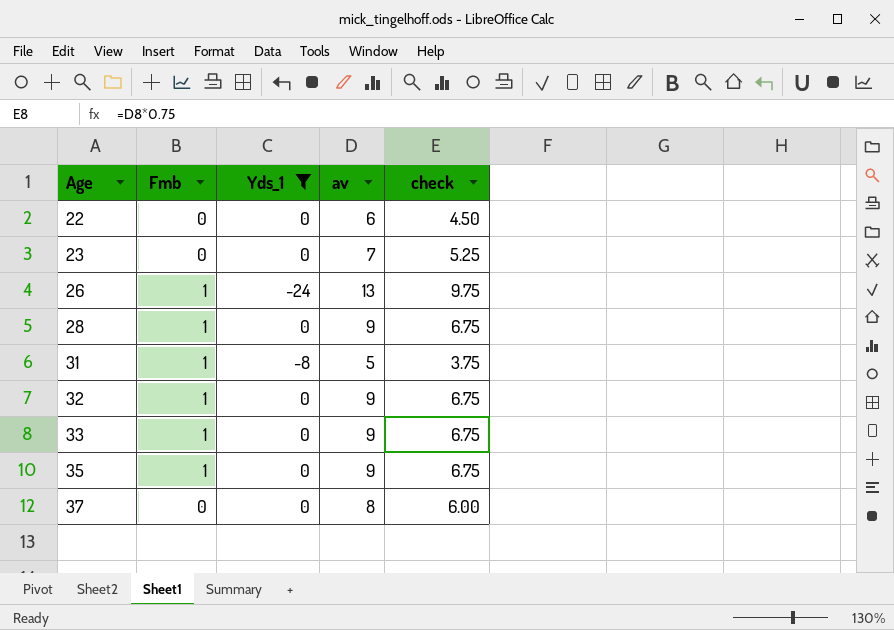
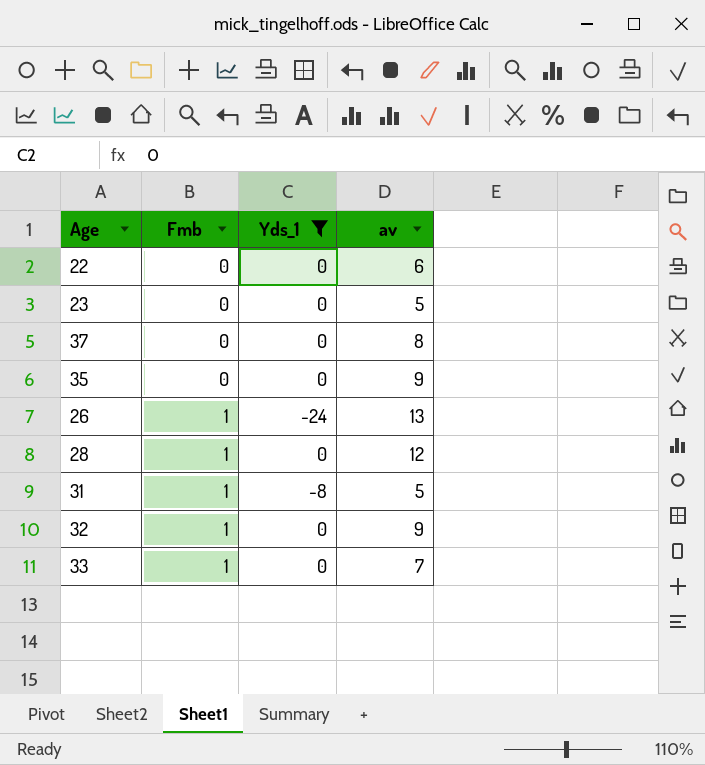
row order: Age ascending -> Fmb ascending
column check | formula: [av] * 0.75 -> none
23 | av: 7 -> 5
35 | Fmb: 1 -> 0
28 | av: 9 -> 12
33 | av: 9 -> 7

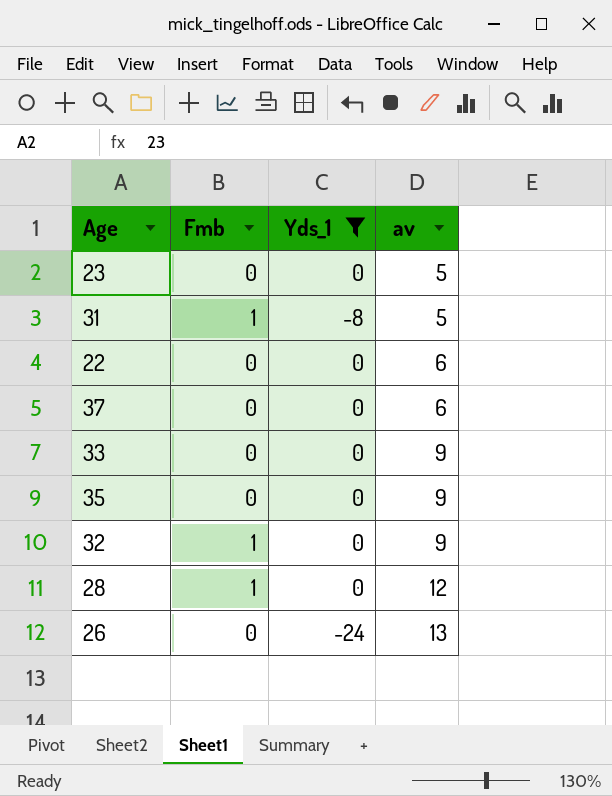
row order: Fmb ascending -> av ascending
37 | av: 8 -> 6
33 | Fmb: 1 -> 0
33 | av: 7 -> 9
26 | Fmb: 1 -> 0

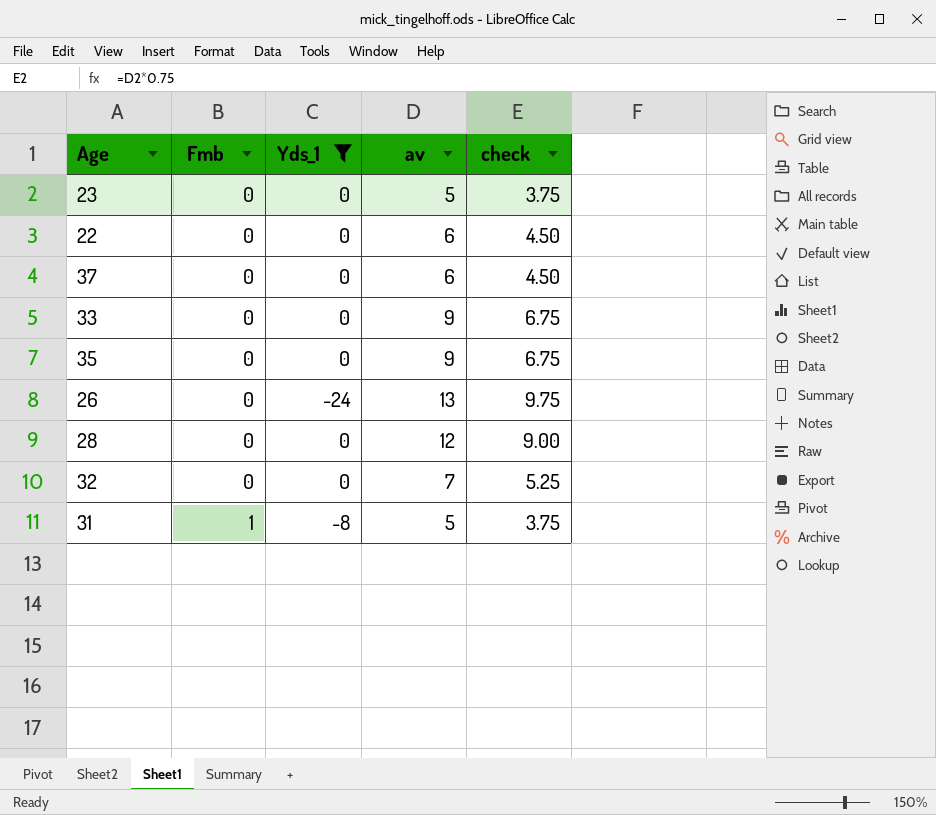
row order: av ascending -> Fmb ascending
column check | formula: none -> [av] * 0.75
28 | Fmb: 1 -> 0
32 | Fmb: 1 -> 0
32 | av: 9 -> 7

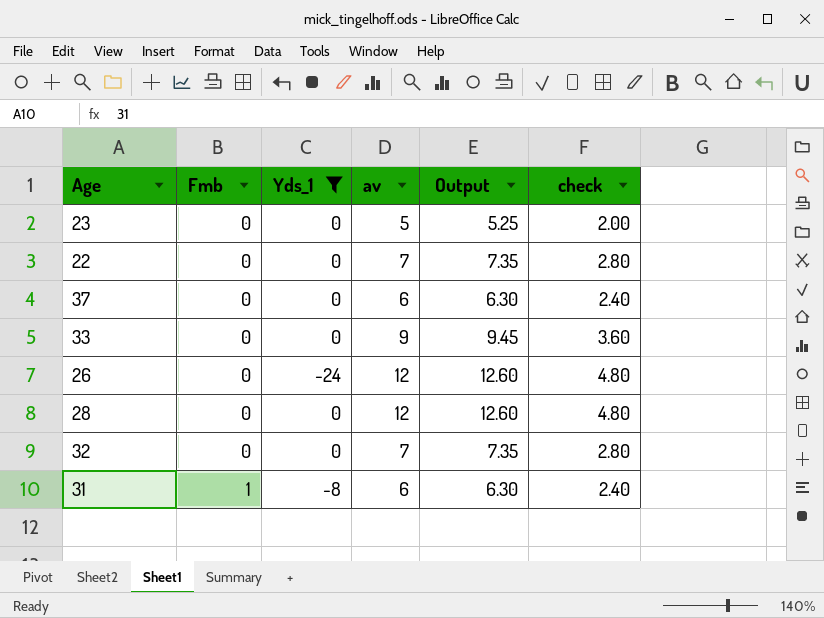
column Output | formula: none -> [av] * 1.05
column check | formula: [av] * 0.75 -> [av] * 0.4
row 35: 0 | 0 | 9 | 6.75 -> none
22 | av: 6 -> 7
26 | av: 13 -> 12
31 | av: 5 -> 6

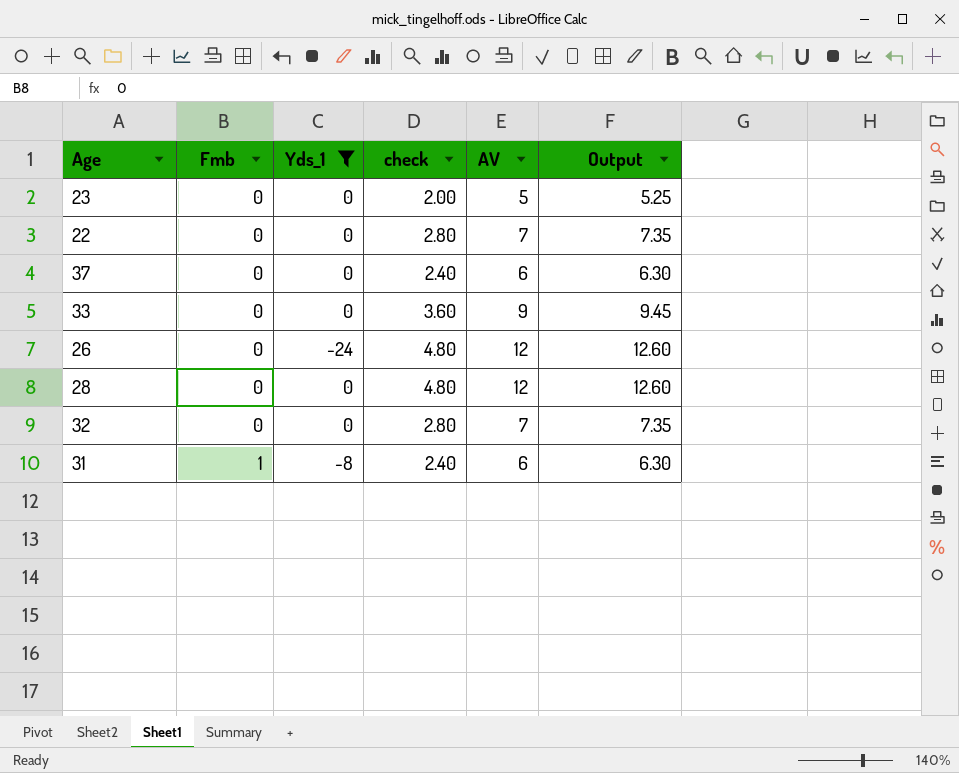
column check | position: 6 -> 4
column name: av -> AV

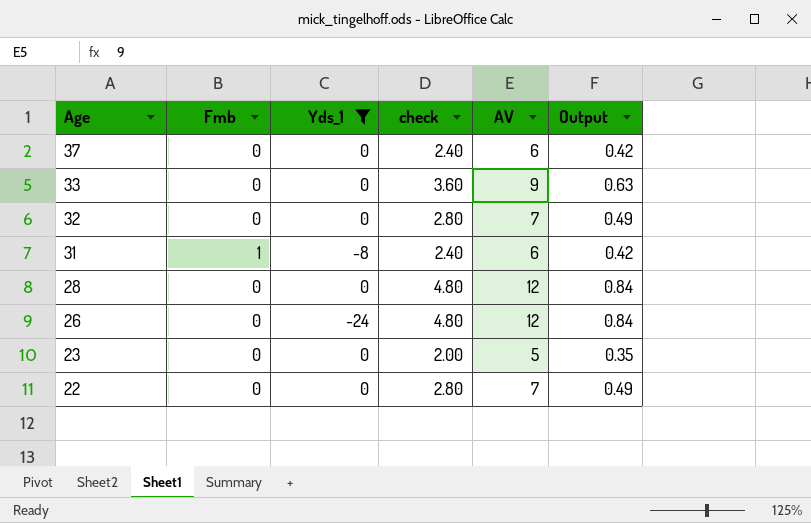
row order: Fmb ascending -> Age descending
column Output | formula: [AV] * 1.05 -> [AV] * 0.07

